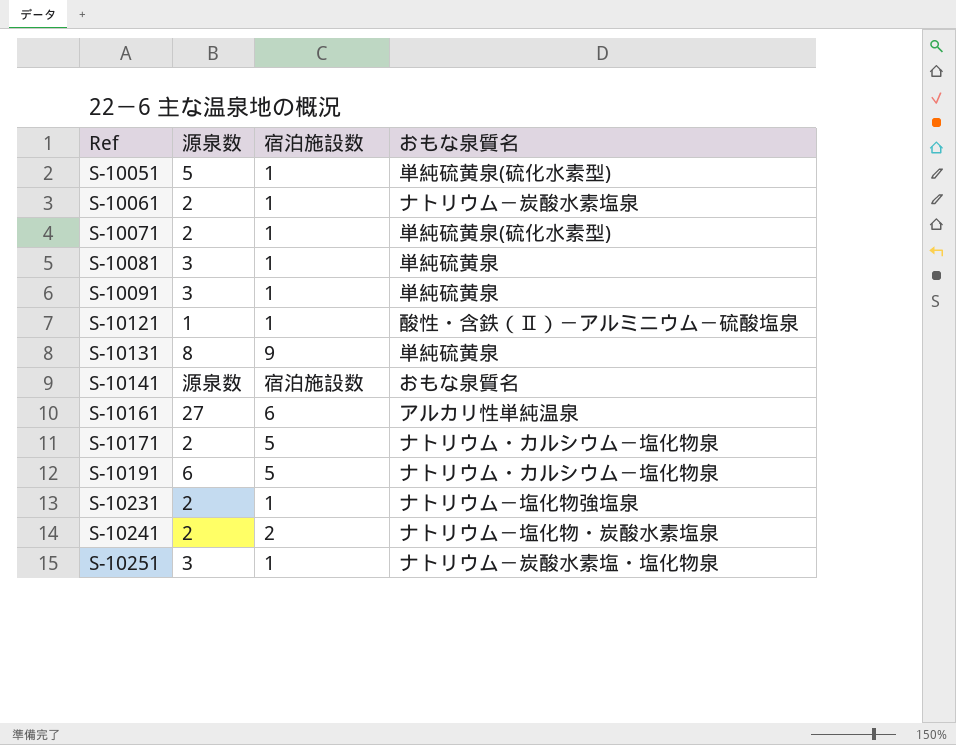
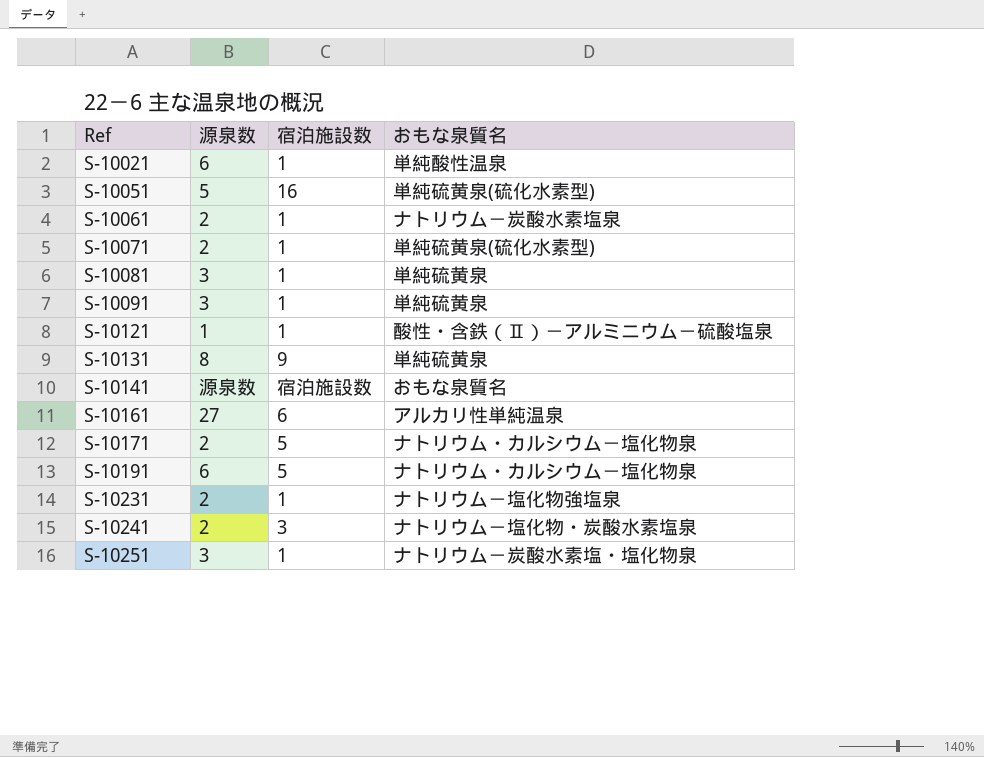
row S-10021: none -> 6 | 1 | 単純酸性温泉
S-10051 | 宿泊施設数: 1 -> 16
S-10241 | 宿泊施設数: 2 -> 3

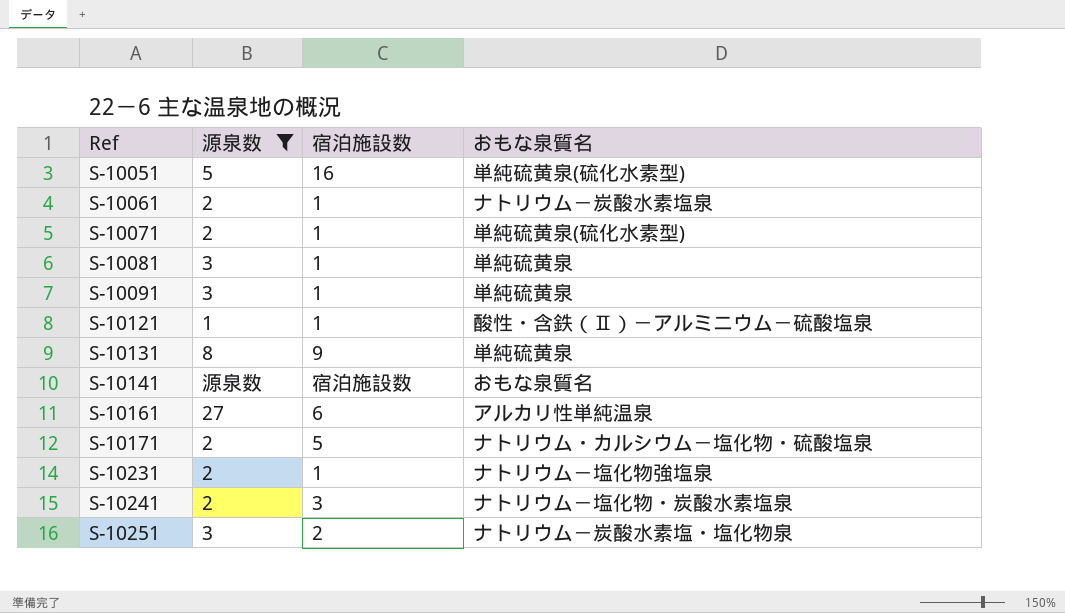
filter: none -> 源泉数 != 6
S-10171 | おもな泉質名: ナトリウム・カルシウム－塩化物泉 -> ナトリウム・カルシウム－塩化物・硫酸塩泉
S-10251 | 宿泊施設数: 1 -> 2

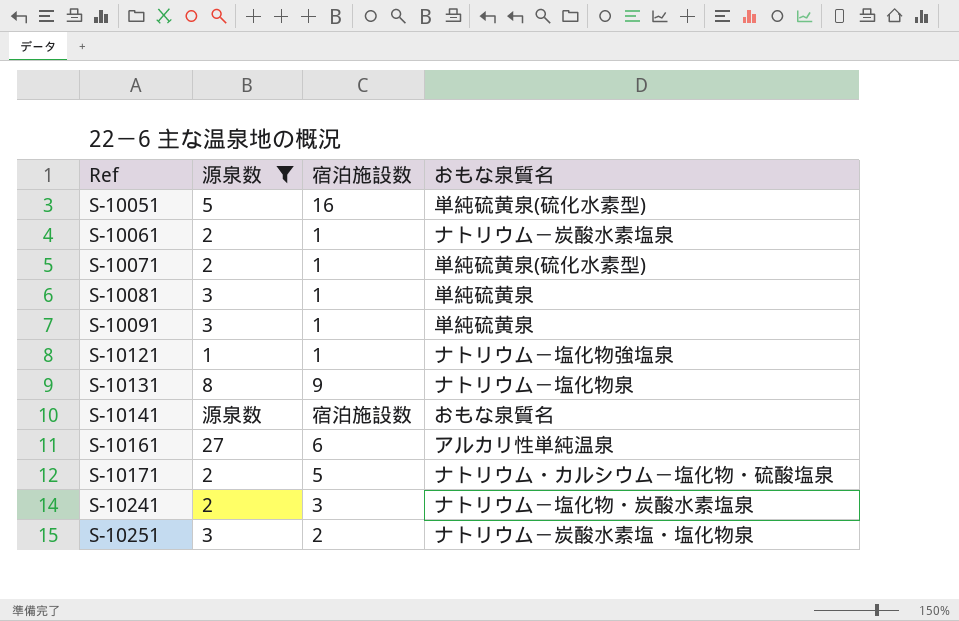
row S-10231: 2 | 1 | ナトリウム－塩化物強塩泉 -> none
S-10121 | おもな泉質名: 酸性・含鉄（Ⅱ）－アルミニウム－硫酸塩泉 -> ナトリウム－塩化物強塩泉
S-10131 | おもな泉質名: 単純硫黄泉 -> ナトリウム－塩化物泉

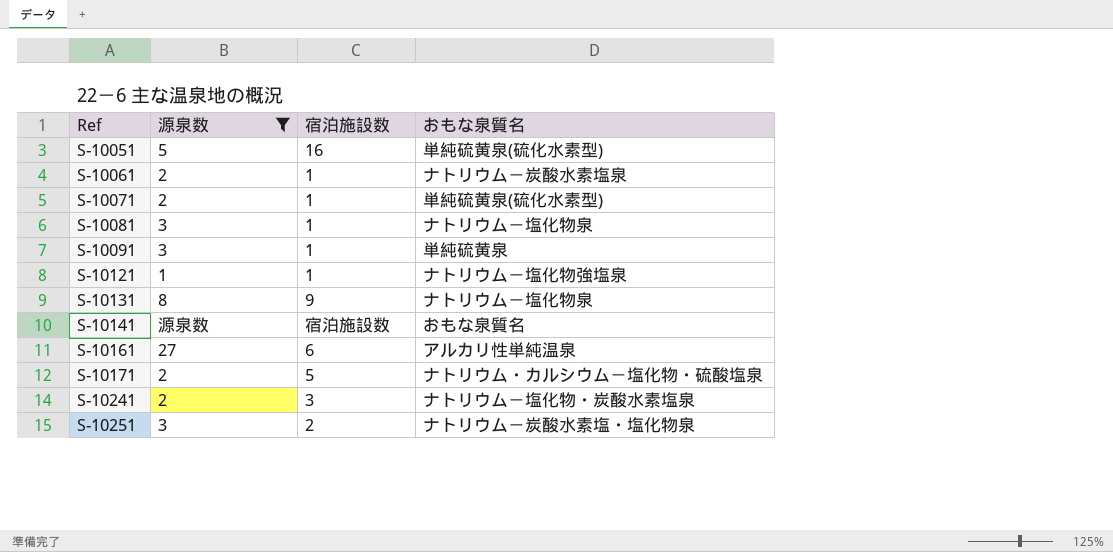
S-10081 | おもな泉質名: 単純硫黄泉 -> ナトリウム－塩化物泉

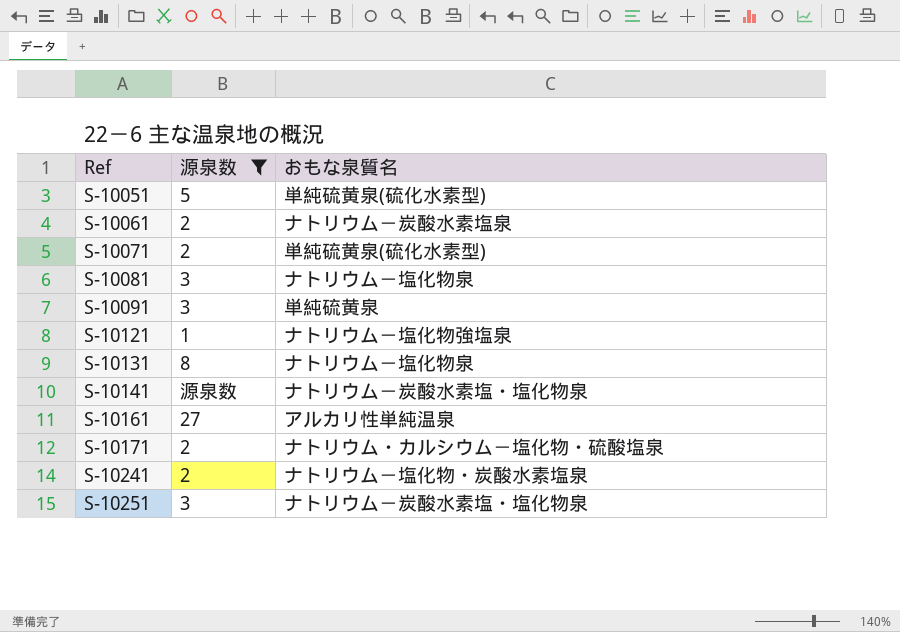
column 宿泊施設数 | position: 3 -> none
S-10141 | おもな泉質名: おもな泉質名 -> ナトリウム－炭酸水素塩・塩化物泉

